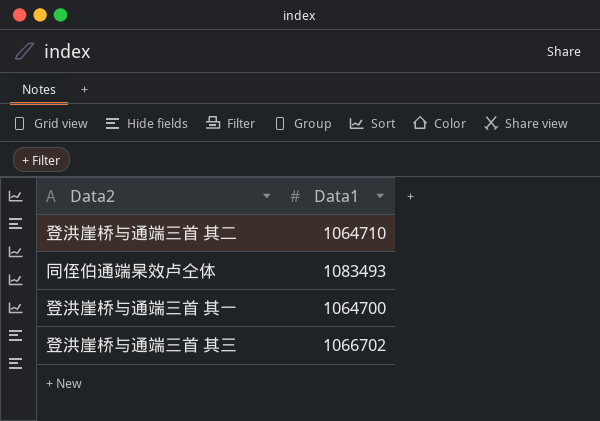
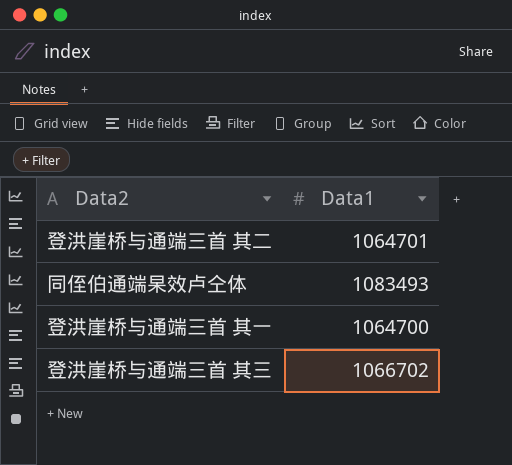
登洪崖桥与通端三首 其二 | Data1: 1064710 -> 1064701

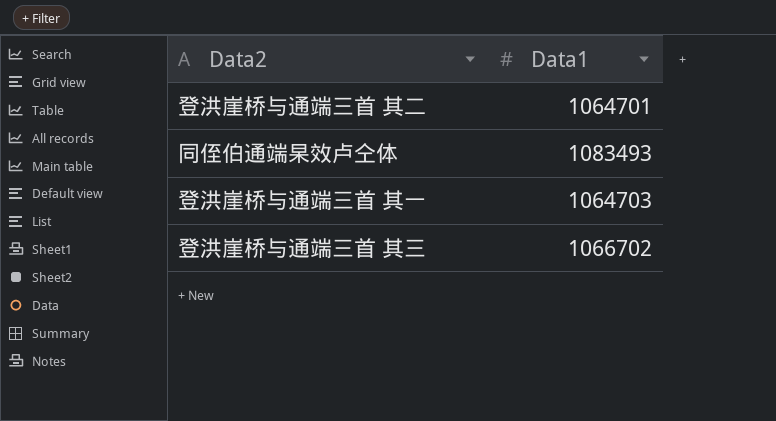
登洪崖桥与通端三首 其一 | Data1: 1064700 -> 1064703

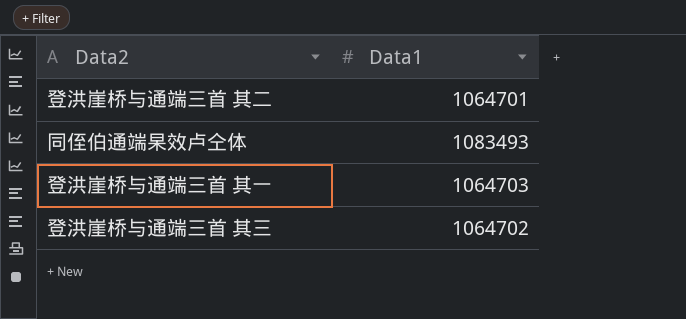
登洪崖桥与通端三首 其三 | Data1: 1066702 -> 1064702

